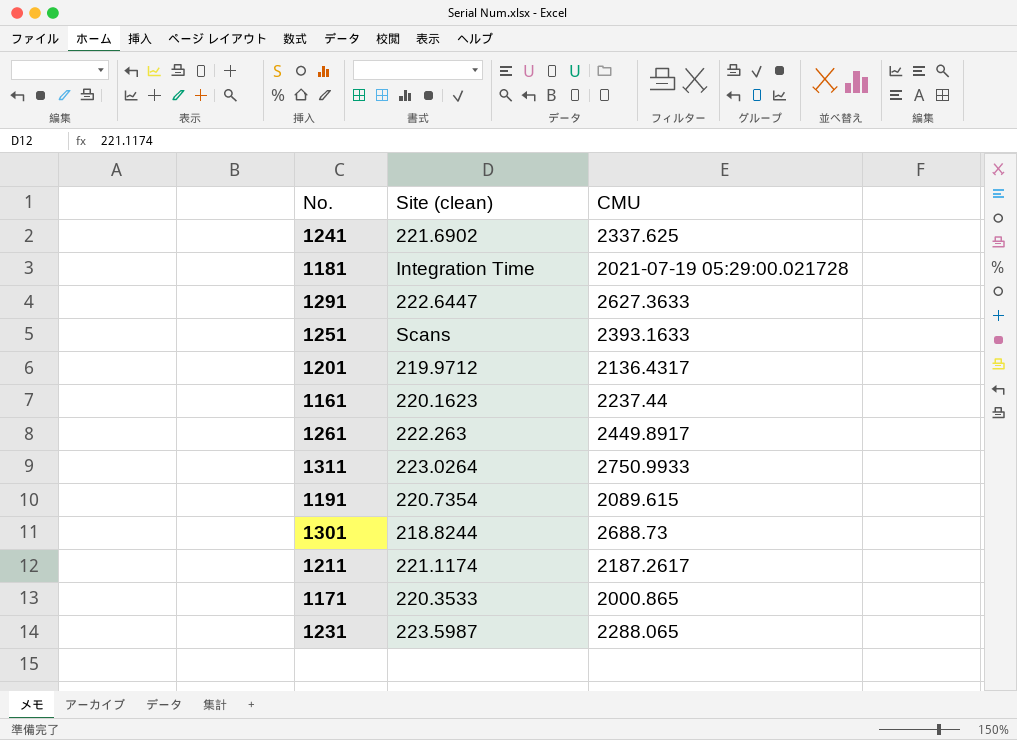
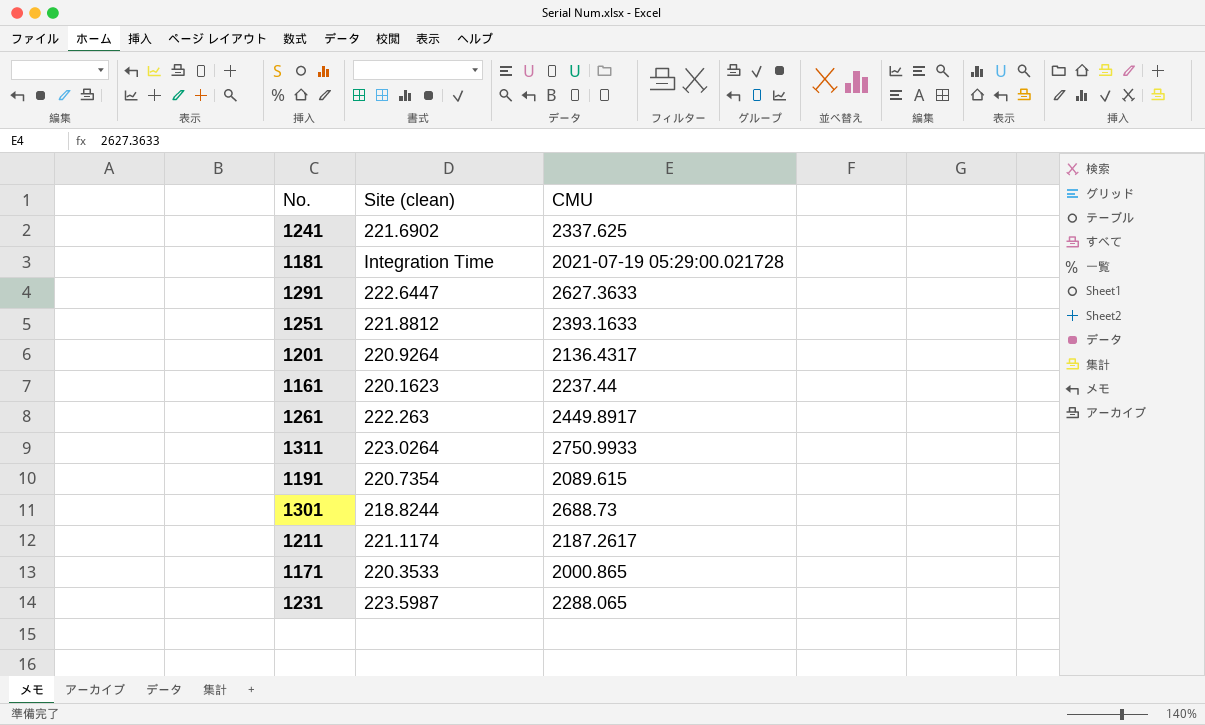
1251 | Site (clean): Scans -> 221.8812
1201 | Site (clean): 219.9712 -> 220.9264

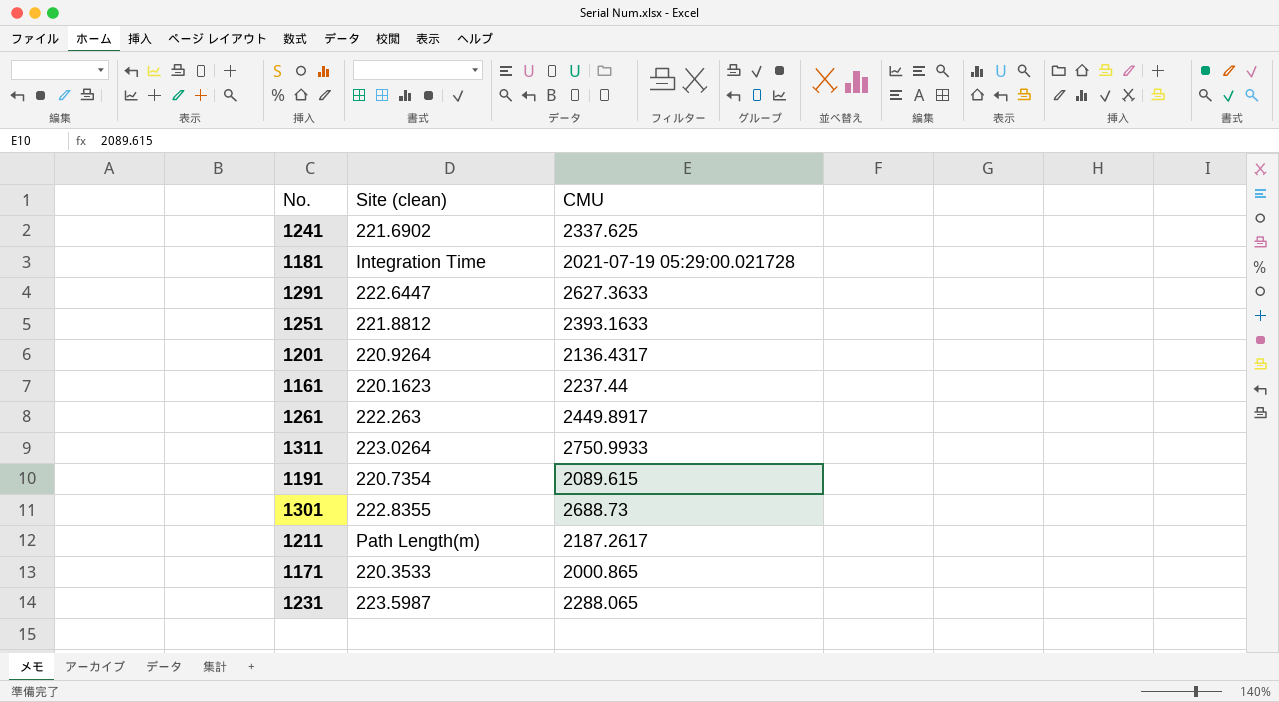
1301 | Site (clean): 218.8244 -> 222.8355
1211 | Site (clean): 221.1174 -> Path Length(m)

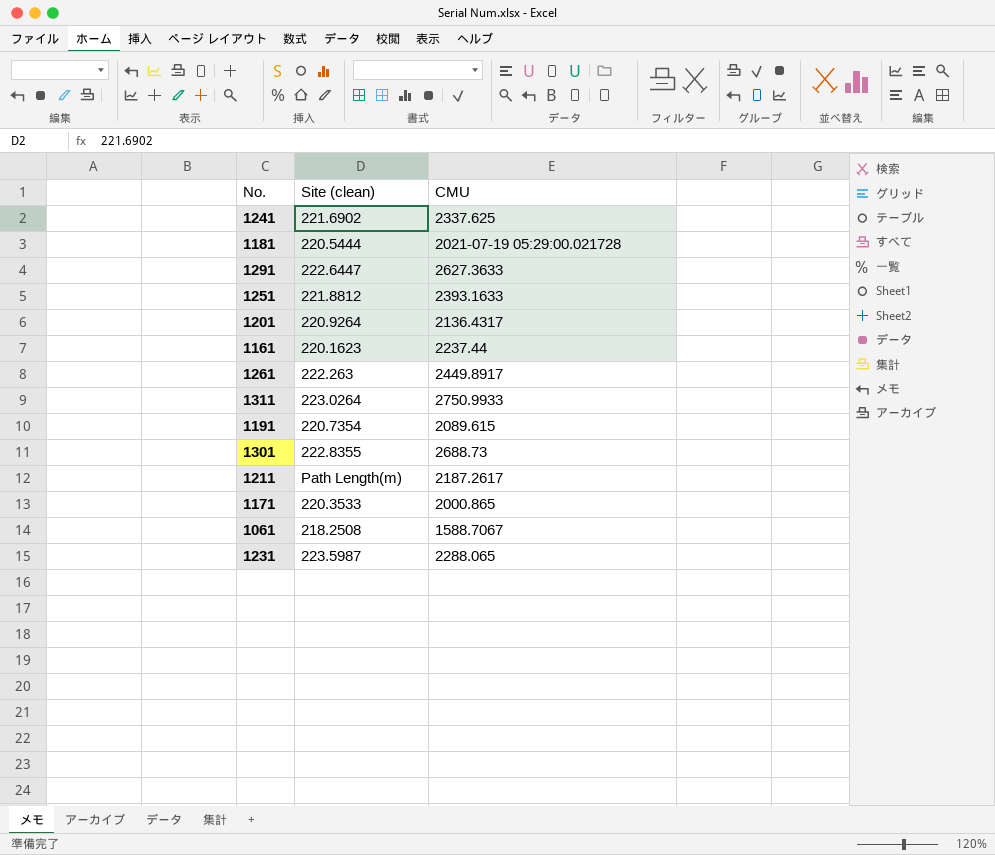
1181 | Site (clean): Integration Time -> 220.5444
row 1061: none -> 218.2508 | 1588.7067

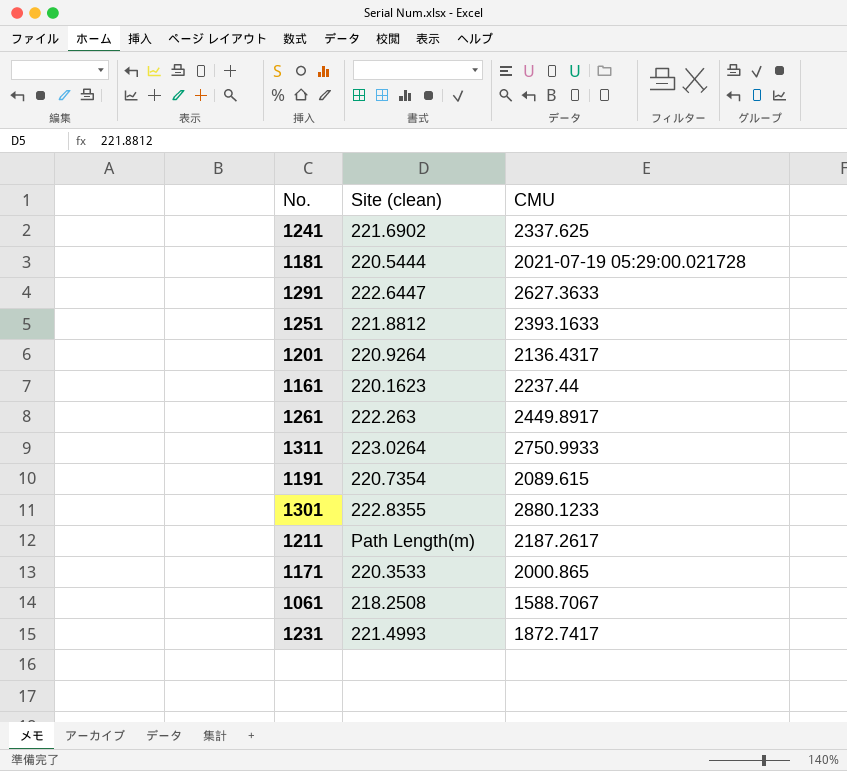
1301 | CMU: 2688.73 -> 2880.1233
1231 | Site (clean): 223.5987 -> 221.4993
1231 | CMU: 2288.065 -> 1872.7417

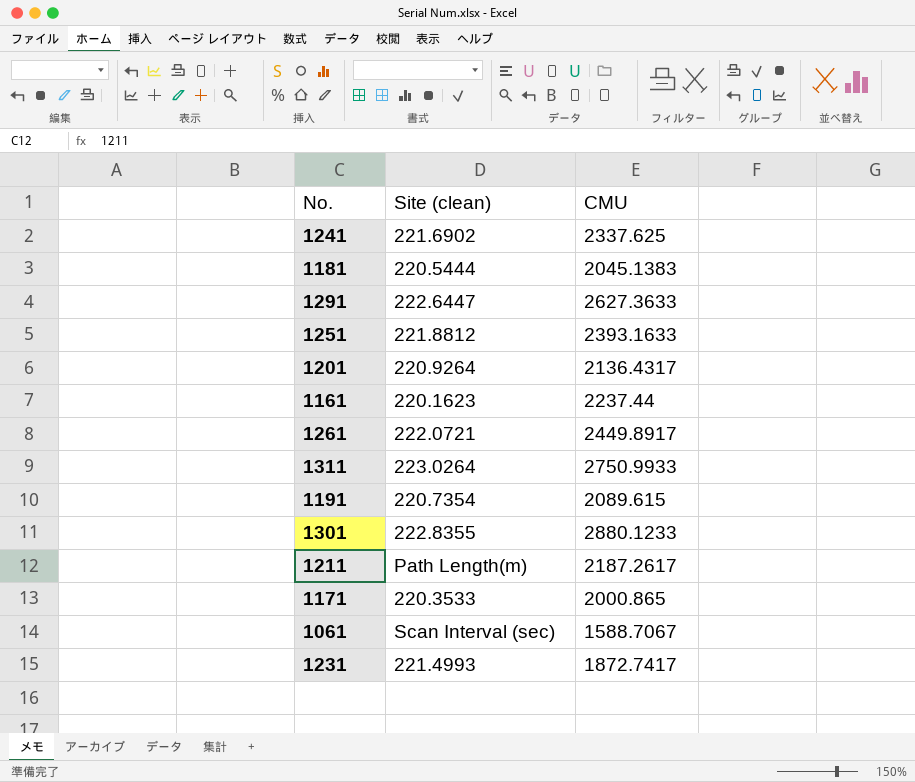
1181 | CMU: 2021-07-19 05:29:00.021728 -> 2045.1383
1261 | Site (clean): 222.263 -> 222.0721
1061 | Site (clean): 218.2508 -> Scan Interval (sec)

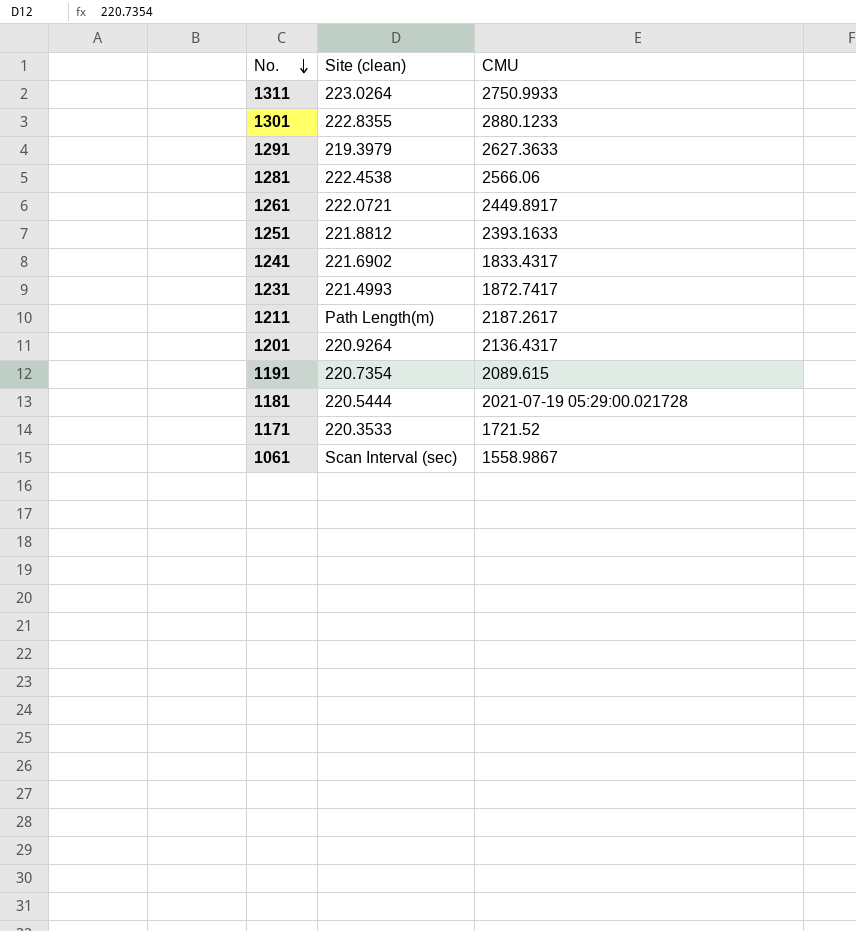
row order: none -> No. descending
row 1161: 220.1623 | 2237.44 -> none
1291 | Site (clean): 222.6447 -> 219.3979
row 1281: none -> 222.4538 | 2566.06
1241 | CMU: 2337.625 -> 1833.4317
1181 | CMU: 2045.1383 -> 2021-07-19 05:29:00.021728
1171 | CMU: 2000.865 -> 1721.52
1061 | CMU: 1588.7067 -> 1558.9867

